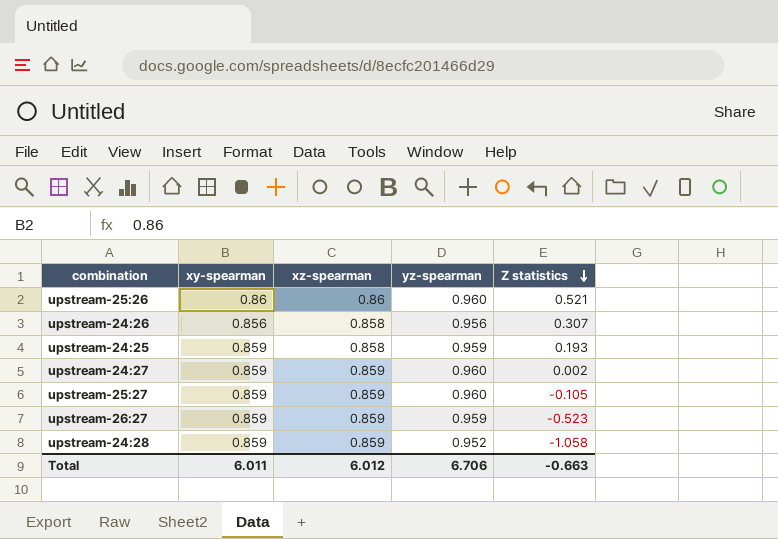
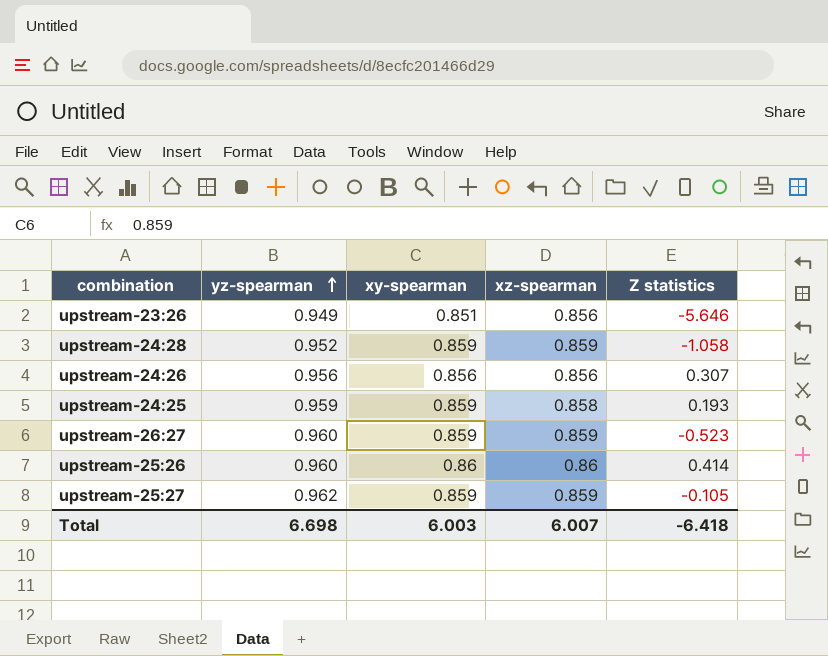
row order: Z statistics descending -> yz-spearman ascending
column yz-spearman | position: 4 -> 2
row upstream-24:27: 0.859 | 0.859 | 0.960 | 0.002 -> none
row upstream-23:26: none -> 0.949 | 0.851 | 0.856 | -5.646
upstream-24:26 | xz-spearman: 0.858 -> 0.856
upstream-26:27 | yz-spearman: 0.959 -> 0.960
upstream-25:26 | Z statistics: 0.521 -> 0.414
upstream-25:27 | yz-spearman: 0.960 -> 0.962
Total | yz-spearman: 6.706 -> 6.698
Total | xy-spearman: 6.011 -> 6.003
Total | xz-spearman: 6.012 -> 6.007
Total | Z statistics: -0.663 -> -6.418

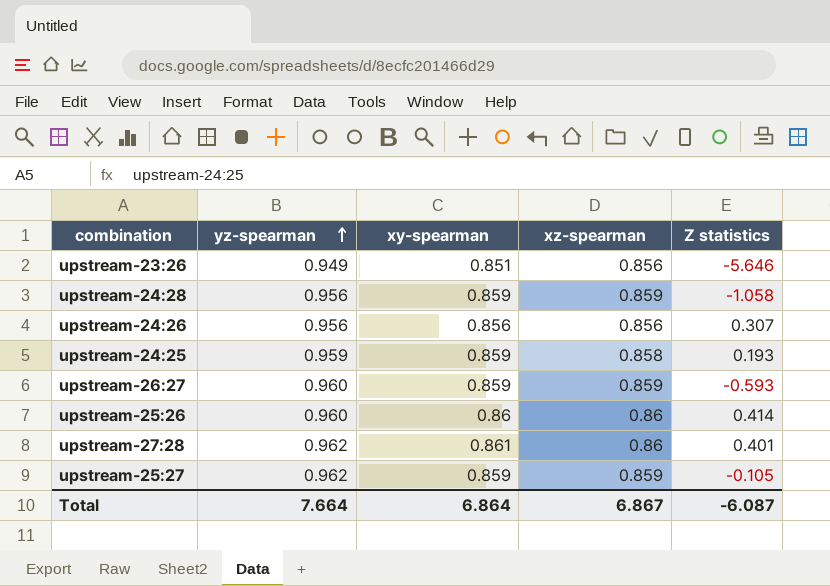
upstream-24:28 | yz-spearman: 0.952 -> 0.956
upstream-26:27 | Z statistics: -0.523 -> -0.593
row upstream-27:28: none -> 0.962 | 0.861 | 0.86 | 0.401
Total | yz-spearman: 6.698 -> 7.664
Total | xy-spearman: 6.003 -> 6.864
Total | xz-spearman: 6.007 -> 6.867
Total | Z statistics: -6.418 -> -6.087

